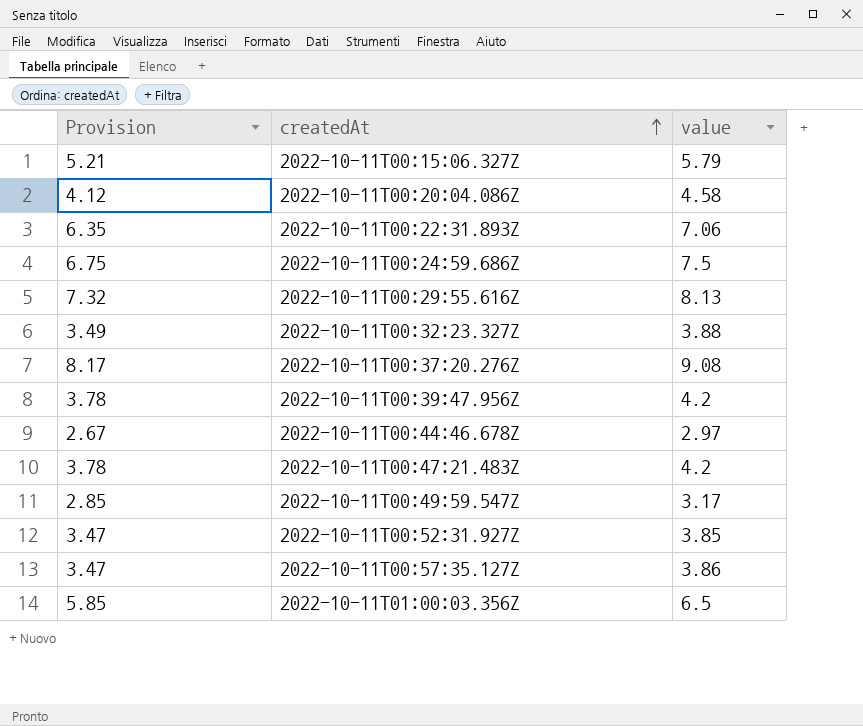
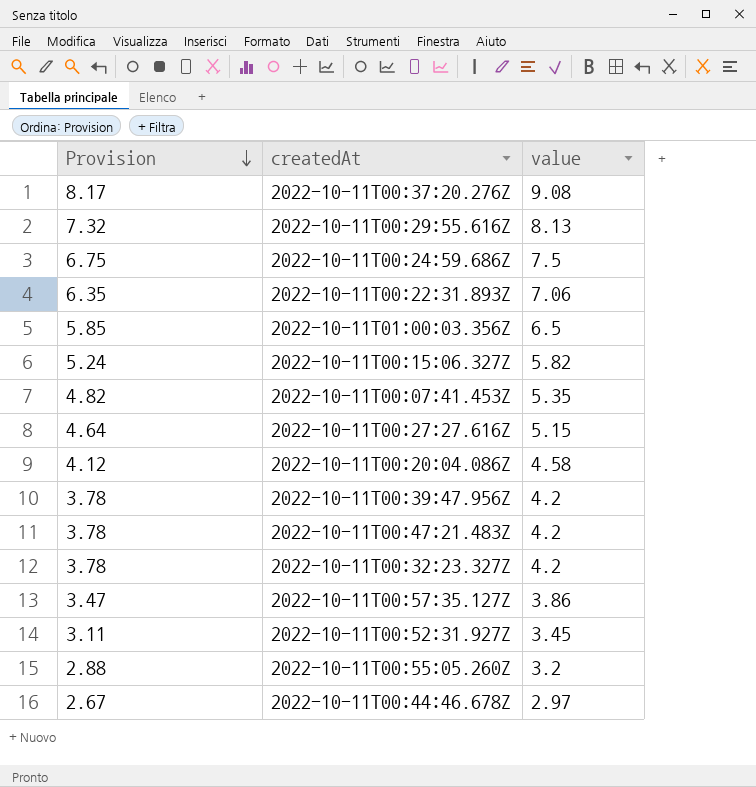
row order: createdAt ascending -> Provision descending
row 2022-10-11T00:49:59.547Z: 2.85 | 3.17 -> none
2022-10-11T00:15:06.327Z | Provision: 5.21 -> 5.24
2022-10-11T00:15:06.327Z | value: 5.79 -> 5.82
row 2022-10-11T00:07:41.453Z: none -> 4.82 | 5.35
row 2022-10-11T00:27:27.616Z: none -> 4.64 | 5.15
2022-10-11T00:32:23.327Z | Provision: 3.49 -> 3.78
2022-10-11T00:32:23.327Z | value: 3.88 -> 4.2
2022-10-11T00:52:31.927Z | Provision: 3.47 -> 3.11
2022-10-11T00:52:31.927Z | value: 3.85 -> 3.45
row 2022-10-11T00:55:05.260Z: none -> 2.88 | 3.2

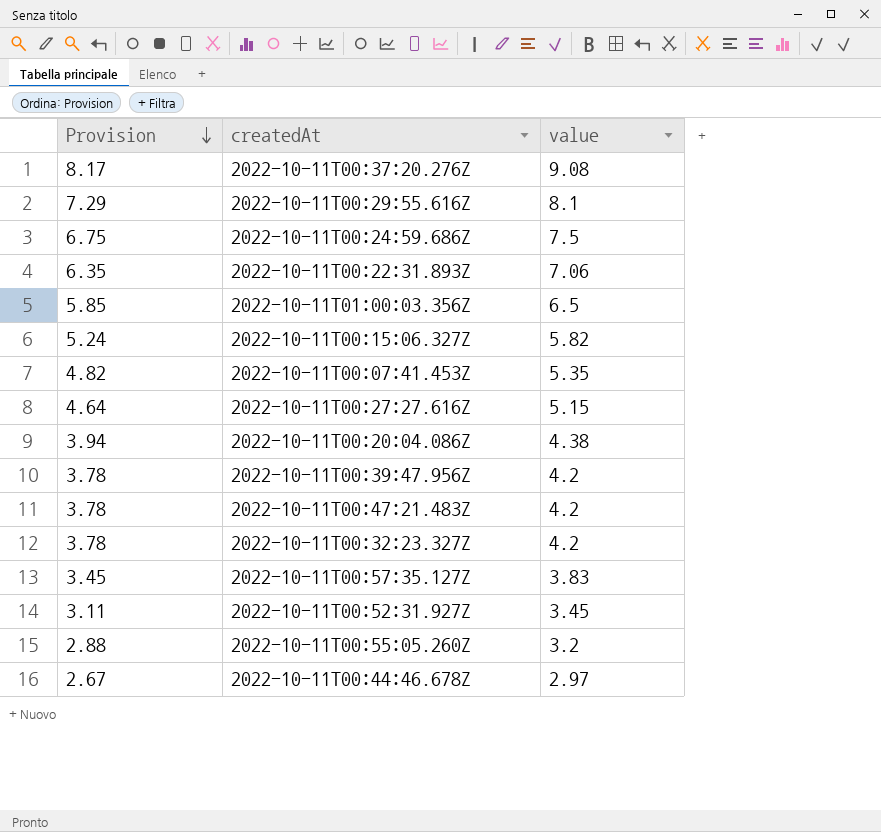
2022-10-11T00:29:55.616Z | Provision: 7.32 -> 7.29
2022-10-11T00:29:55.616Z | value: 8.13 -> 8.1
2022-10-11T00:20:04.086Z | Provision: 4.12 -> 3.94
2022-10-11T00:20:04.086Z | value: 4.58 -> 4.38
2022-10-11T00:57:35.127Z | Provision: 3.47 -> 3.45
2022-10-11T00:57:35.127Z | value: 3.86 -> 3.83

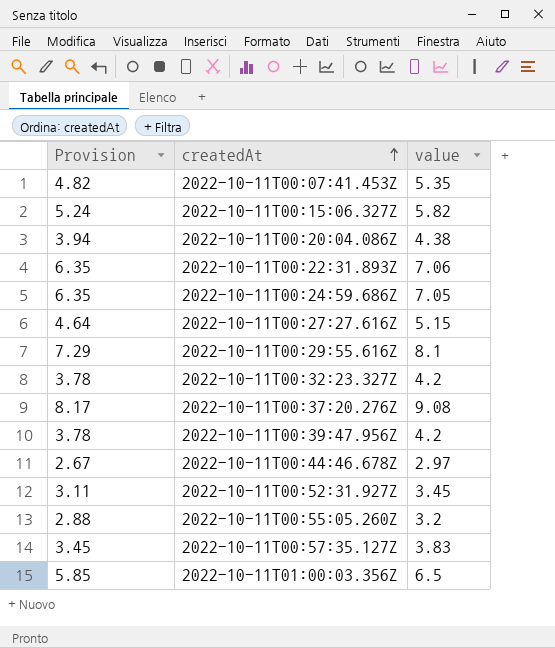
row order: Provision descending -> createdAt ascending
row 2022-10-11T00:47:21.483Z: 3.78 | 4.2 -> none
2022-10-11T00:24:59.686Z | Provision: 6.75 -> 6.35
2022-10-11T00:24:59.686Z | value: 7.5 -> 7.05

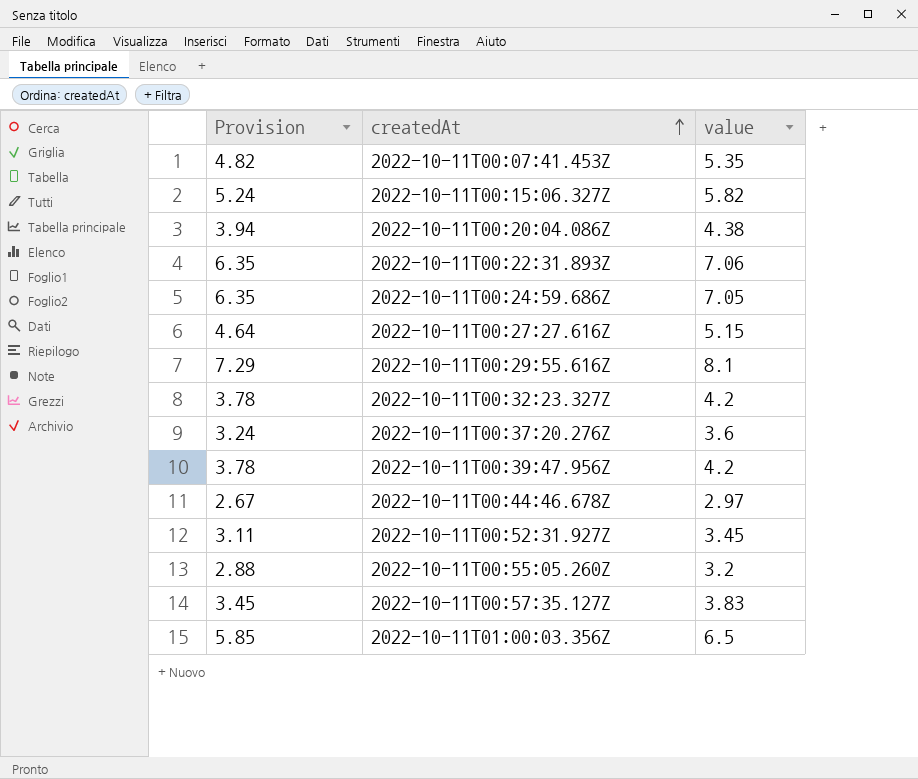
2022-10-11T00:37:20.276Z | Provision: 8.17 -> 3.24
2022-10-11T00:37:20.276Z | value: 9.08 -> 3.6

